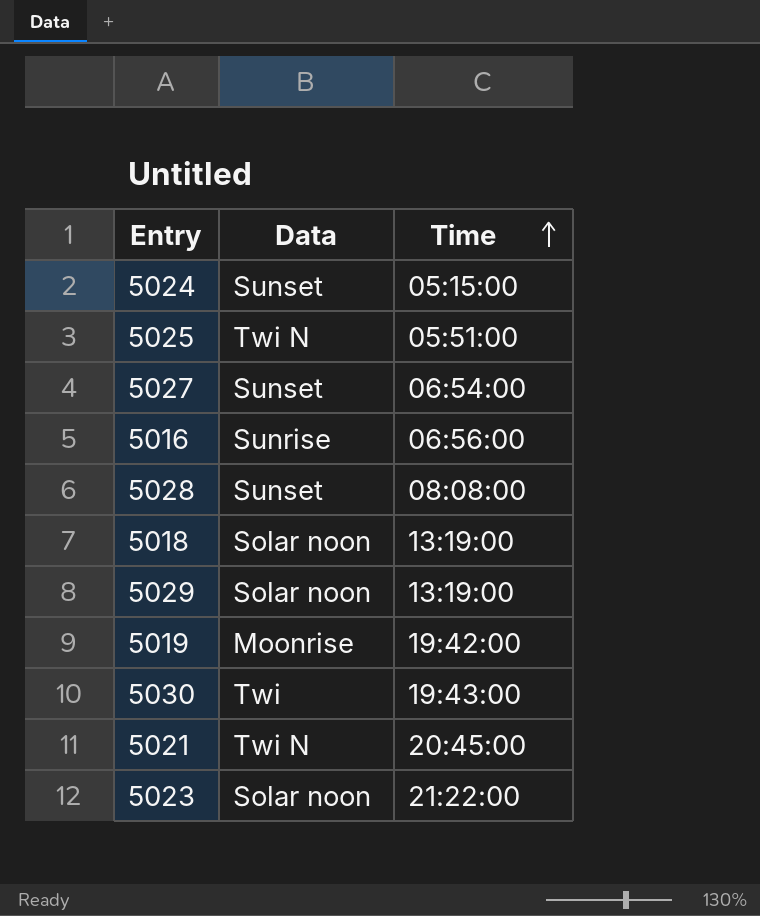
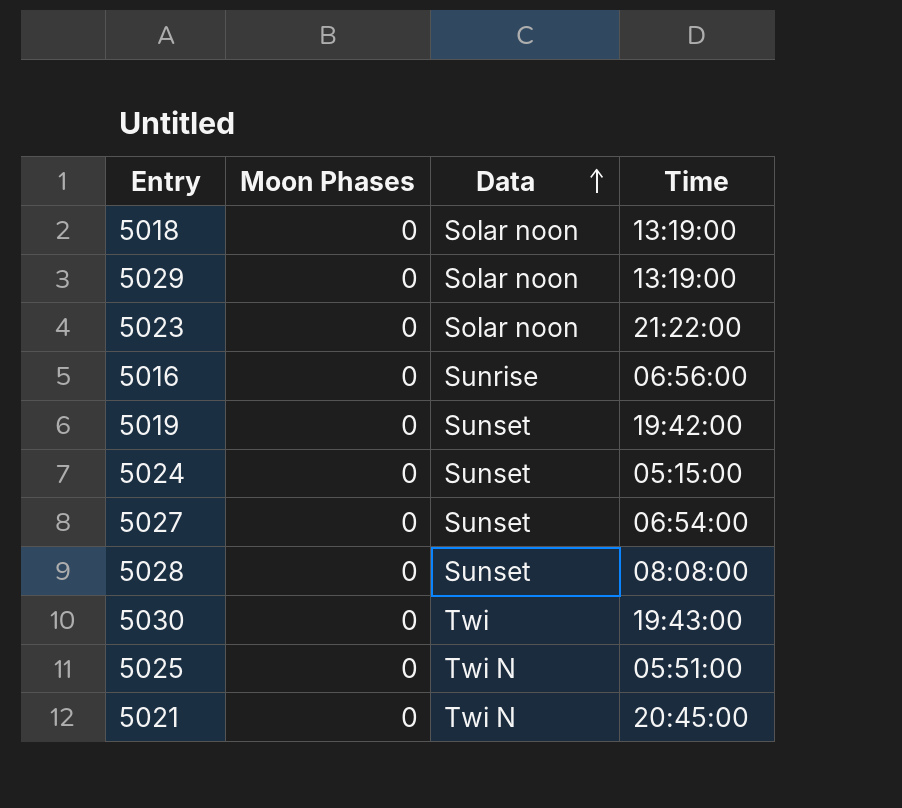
row order: Time ascending -> Data ascending
column Moon Phases | position: none -> 2
5019 | Data: Moonrise -> Sunset

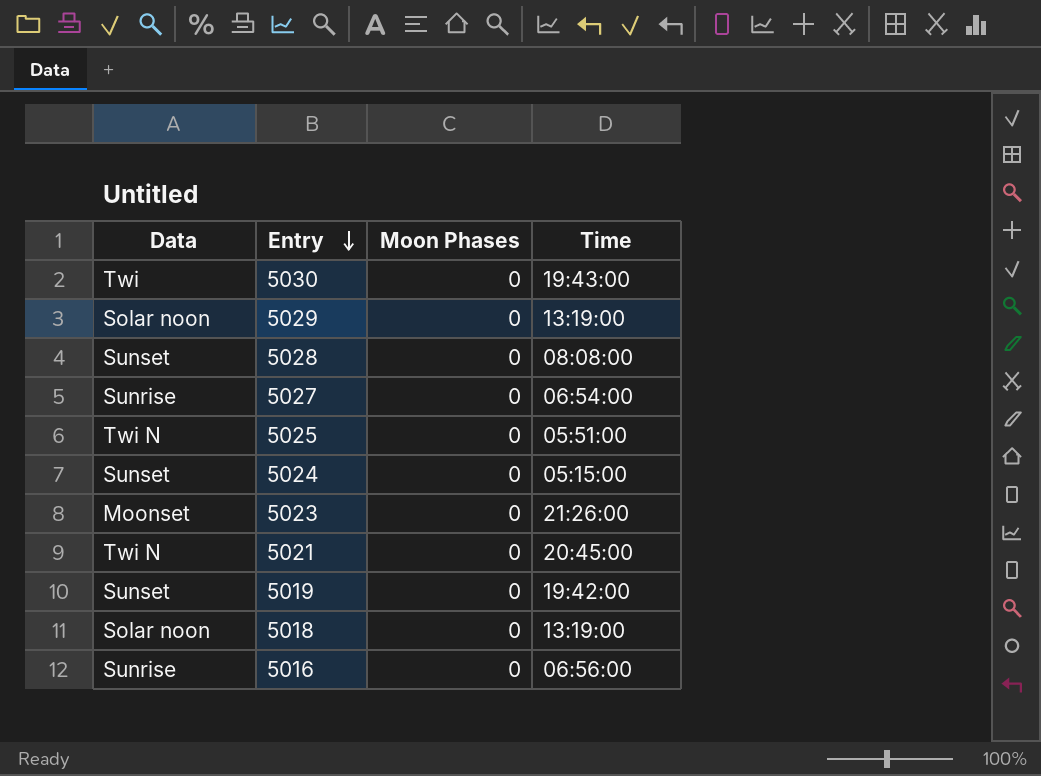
row order: Data ascending -> Entry descending
column Data | position: 3 -> 1
5027 | Data: Sunset -> Sunrise
5023 | Data: Solar noon -> Moonset
5023 | Time: 21:22:00 -> 21:26:00

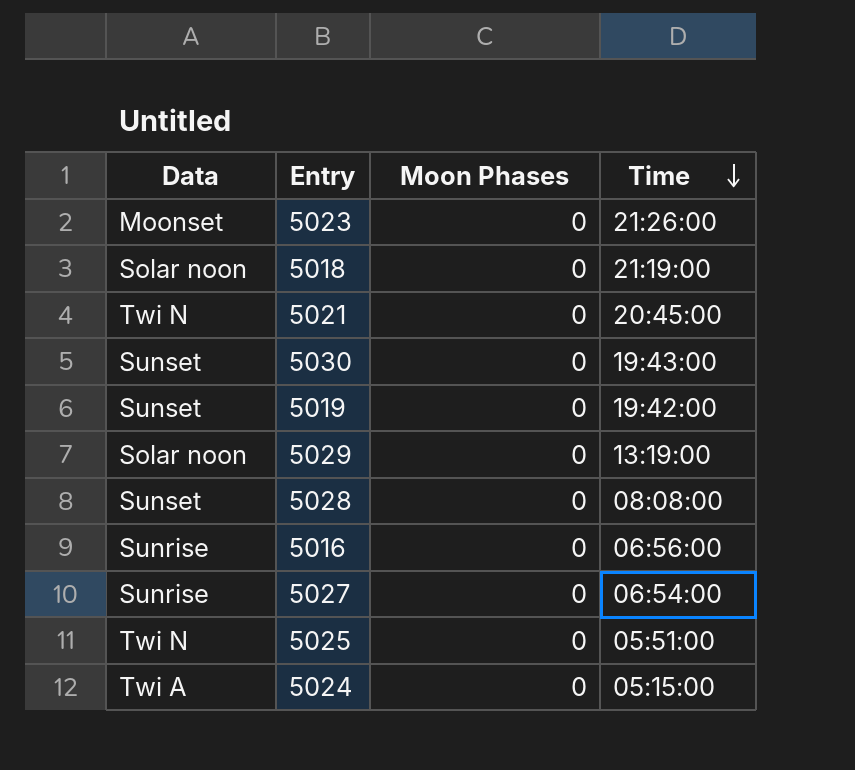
row order: Entry descending -> Time descending
5018 | Time: 13:19:00 -> 21:19:00
5030 | Data: Twi -> Sunset
5024 | Data: Sunset -> Twi A

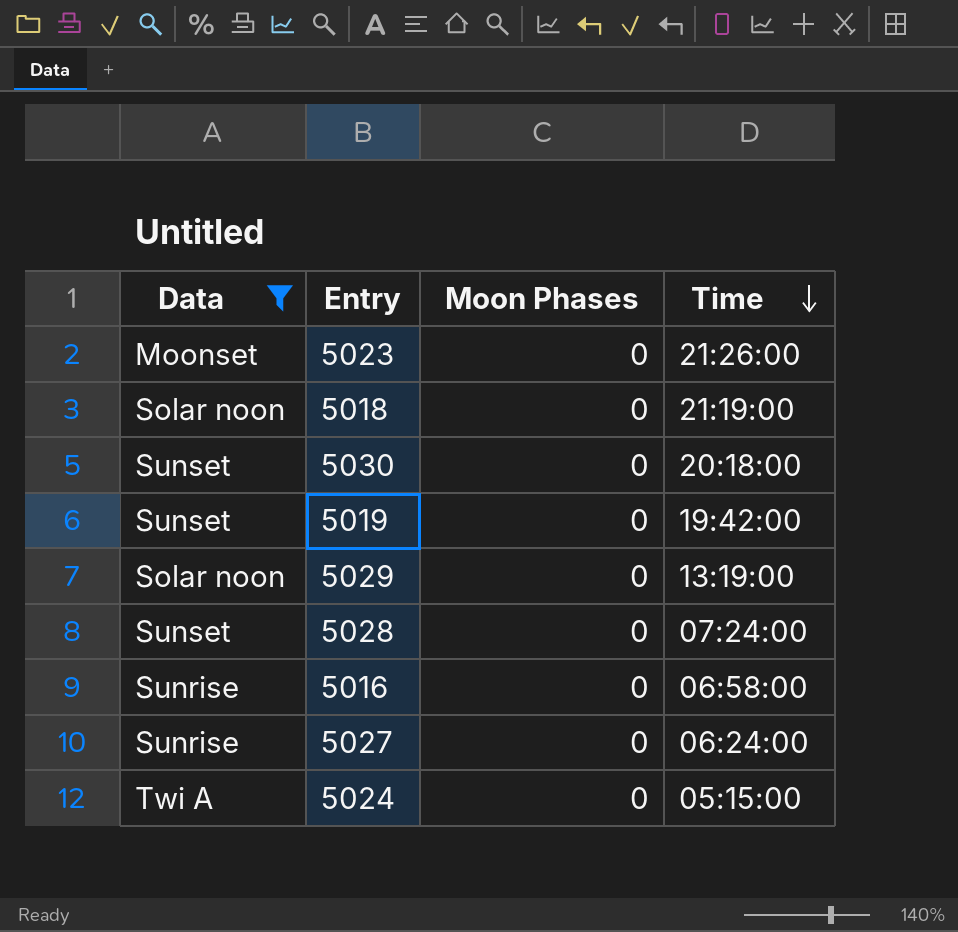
filter: none -> Data != Twi N
5030 | Time: 19:43:00 -> 20:18:00
5028 | Time: 08:08:00 -> 07:24:00
5016 | Time: 06:56:00 -> 06:58:00
5027 | Time: 06:54:00 -> 06:24:00

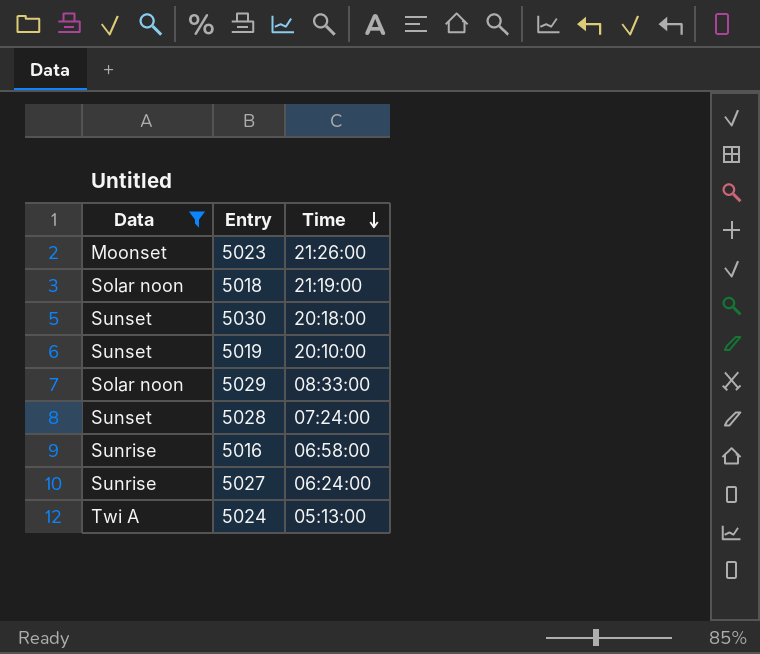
column Moon Phases | position: 3 -> none
5019 | Time: 19:42:00 -> 20:10:00
5029 | Time: 13:19:00 -> 08:33:00
5024 | Time: 05:15:00 -> 05:13:00

